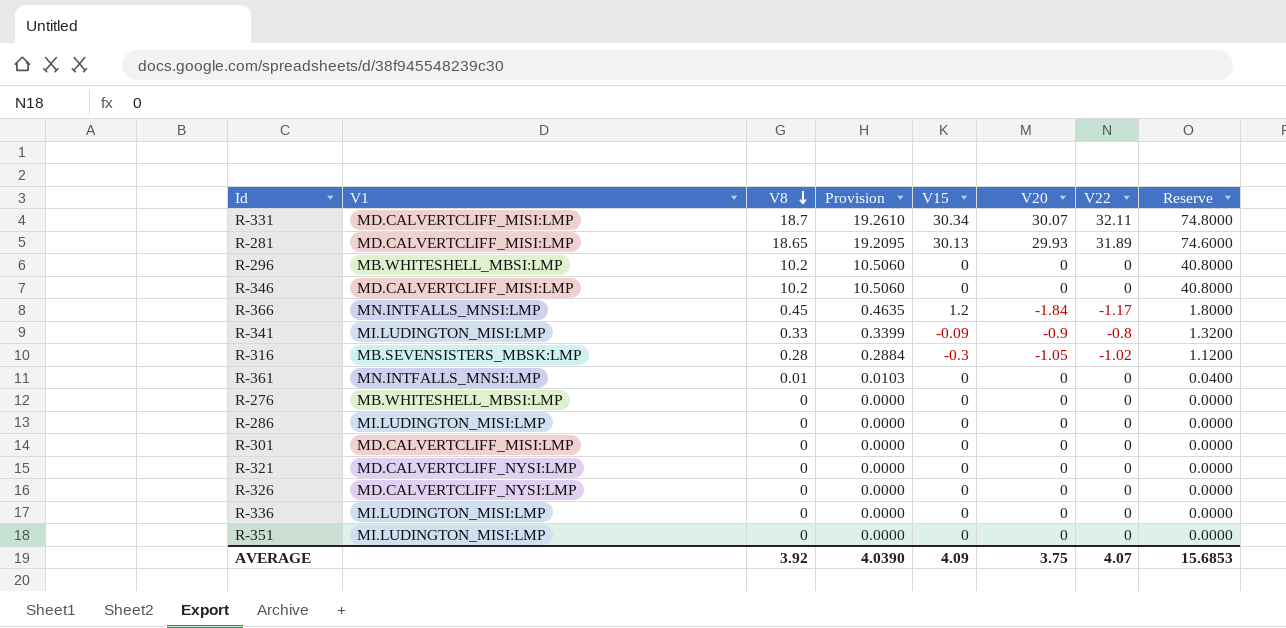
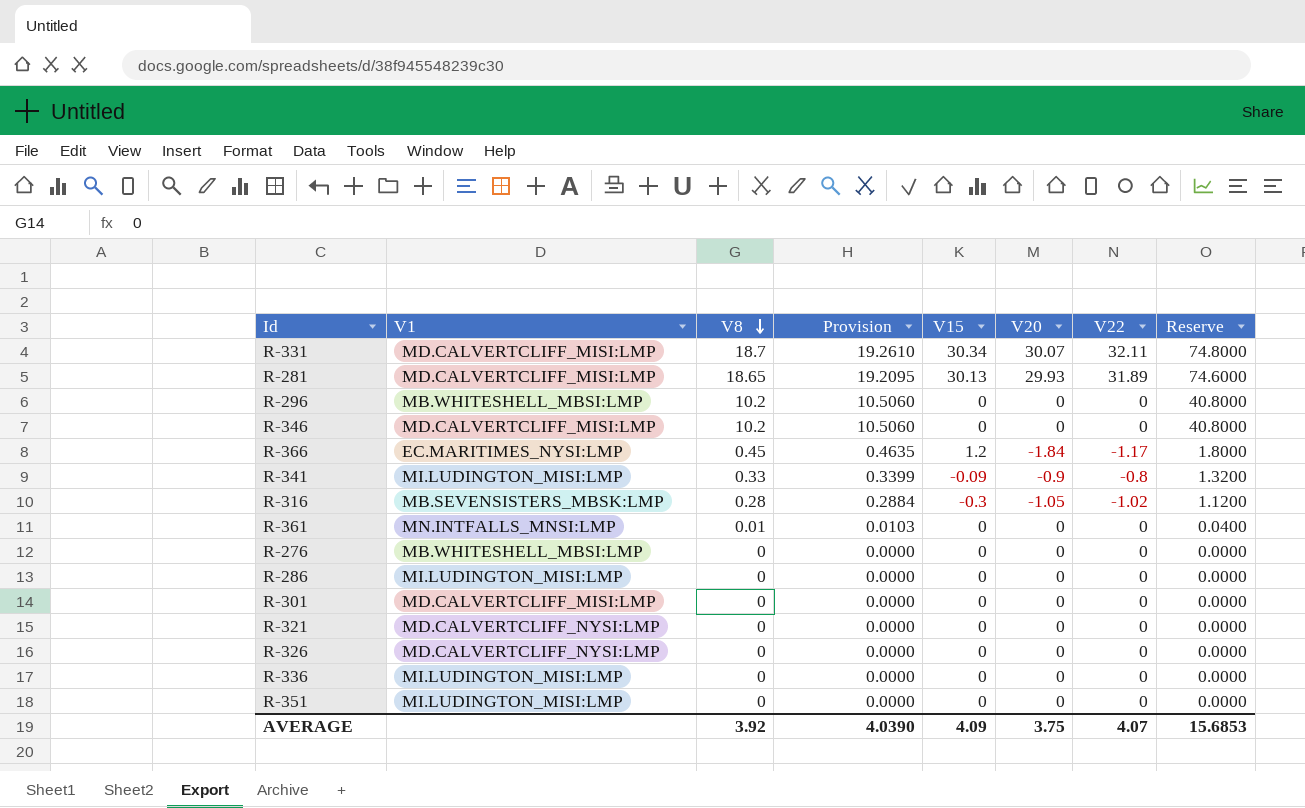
R-366 | V1: MN.INTFALLS_MNSI:LMP -> EC.MARITIMES_NYSI:LMP

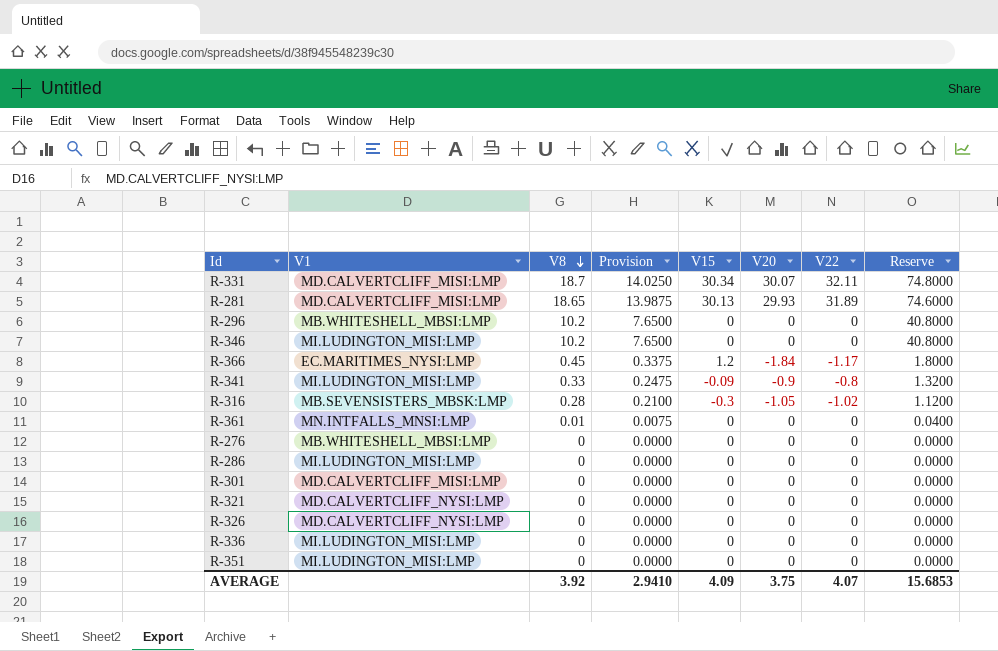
column Provision | formula: [V8] * 1.03 -> [V8] * 0.75
R-346 | V1: MD.CALVERTCLIFF_MISI:LMP -> MI.LUDINGTON_MISI:LMP
AVERAGE | Provision: 4.0390 -> 2.9410

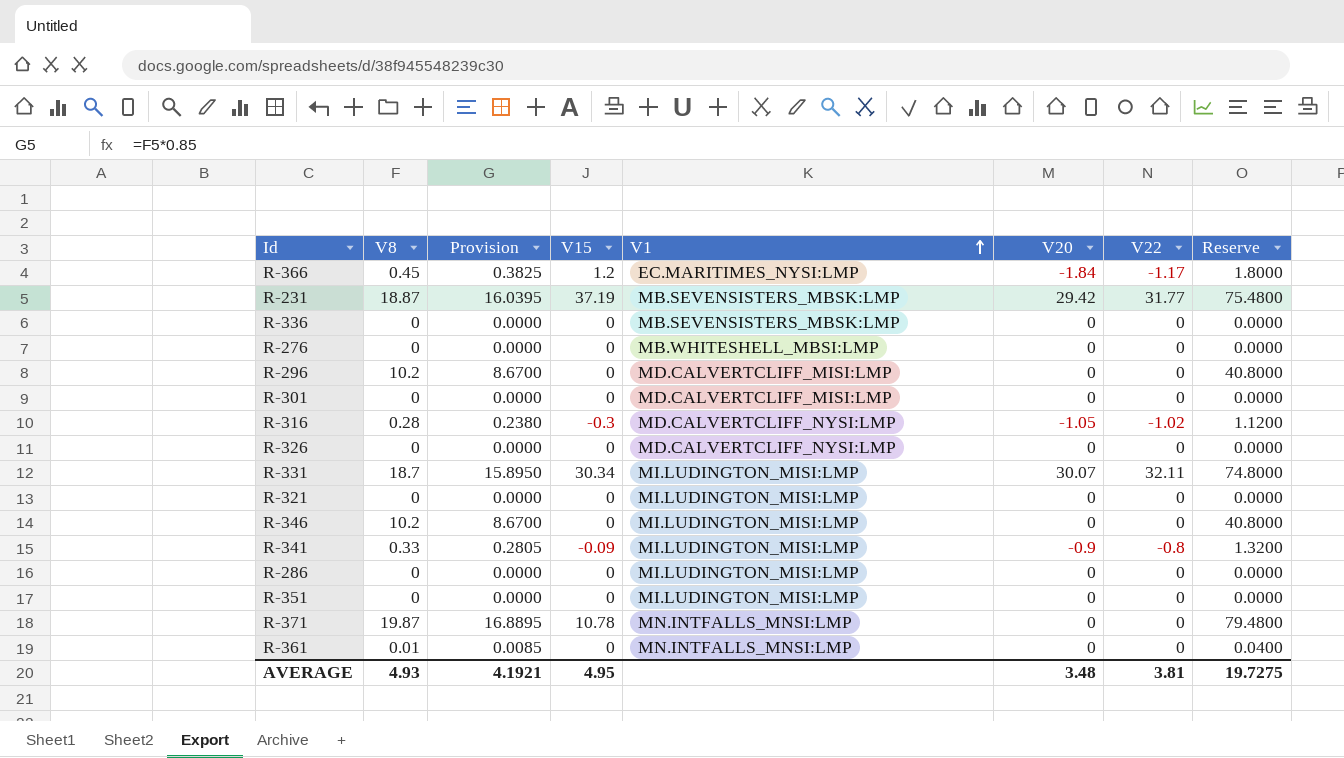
row order: V8 descending -> V1 ascending
column Provision | formula: [V8] * 0.75 -> [V8] * 0.85
column V1 | position: 2 -> 5
row R-281: MD.CALVERTCLIFF_MISI:LMP | 18.65 | 13.9875 | 30.13 | 29.93 | 31.89 | 74.6000 -> none
row R-231: none -> 18.87 | 16.0395 | 37.19 | MB.SEVENSISTERS_MBSK:LMP | 29.42 | 31.77 | 75.4800
R-336 | V1: MI.LUDINGTON_MISI:LMP -> MB.SEVENSISTERS_MBSK:LMP
R-296 | V1: MB.WHITESHELL_MBSI:LMP -> MD.CALVERTCLIFF_MISI:LMP
R-316 | V1: MB.SEVENSISTERS_MBSK:LMP -> MD.CALVERTCLIFF_NYSI:LMP
R-331 | V1: MD.CALVERTCLIFF_MISI:LMP -> MI.LUDINGTON_MISI:LMP
R-321 | V1: MD.CALVERTCLIFF_NYSI:LMP -> MI.LUDINGTON_MISI:LMP
row R-371: none -> 19.87 | 16.8895 | 10.78 | MN.INTFALLS_MNSI:LMP | 0 | 0 | 79.4800
AVERAGE | V8: 3.92 -> 4.93
AVERAGE | Provision: 2.9410 -> 4.1921
AVERAGE | V15: 4.09 -> 4.95
AVERAGE | V20: 3.75 -> 3.48
AVERAGE | V22: 4.07 -> 3.81
AVERAGE | Reserve: 15.6853 -> 19.7275

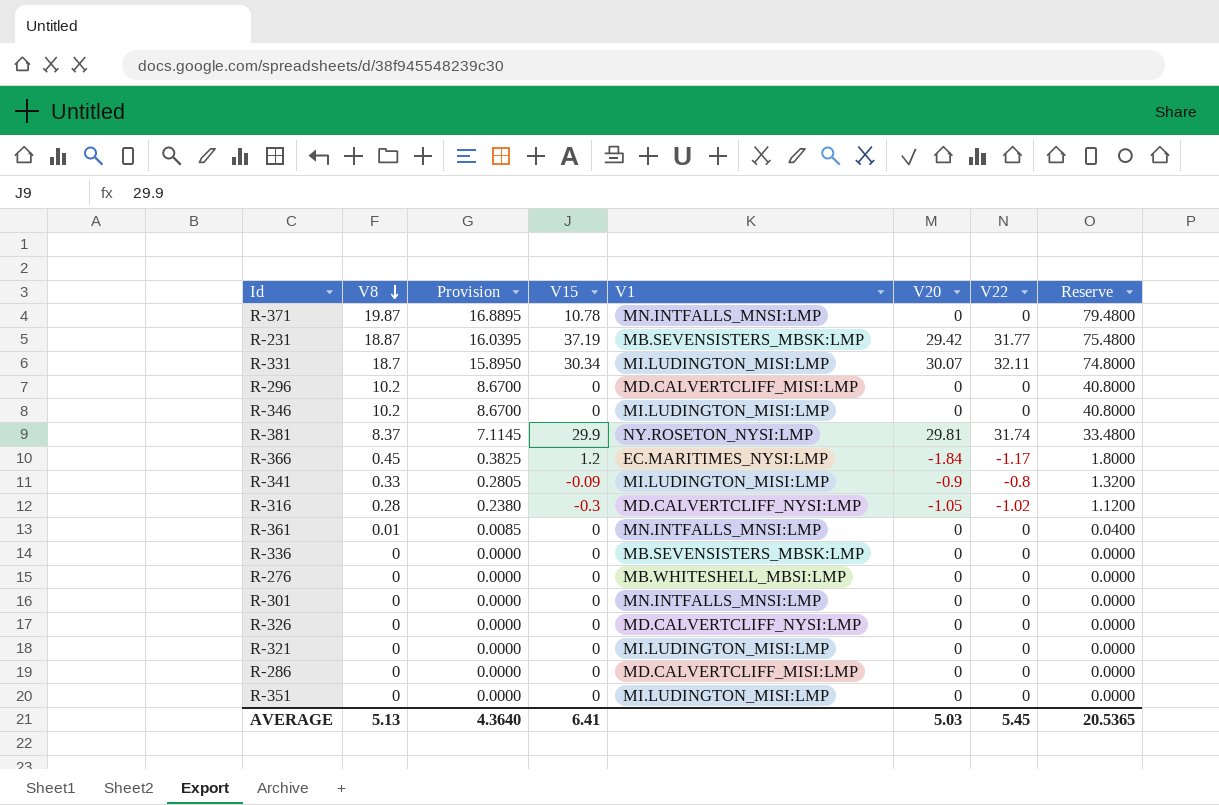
row order: V1 ascending -> V8 descending
row R-381: none -> 8.37 | 7.1145 | 29.9 | NY.ROSETON_NYSI:LMP | 29.81 | 31.74 | 33.4800
R-301 | V1: MD.CALVERTCLIFF_MISI:LMP -> MN.INTFALLS_MNSI:LMP
R-286 | V1: MI.LUDINGTON_MISI:LMP -> MD.CALVERTCLIFF_MISI:LMP
AVERAGE | V8: 4.93 -> 5.13
AVERAGE | Provision: 4.1921 -> 4.3640
AVERAGE | V15: 4.95 -> 6.41
AVERAGE | V20: 3.48 -> 5.03
AVERAGE | V22: 3.81 -> 5.45
AVERAGE | Reserve: 19.7275 -> 20.5365

